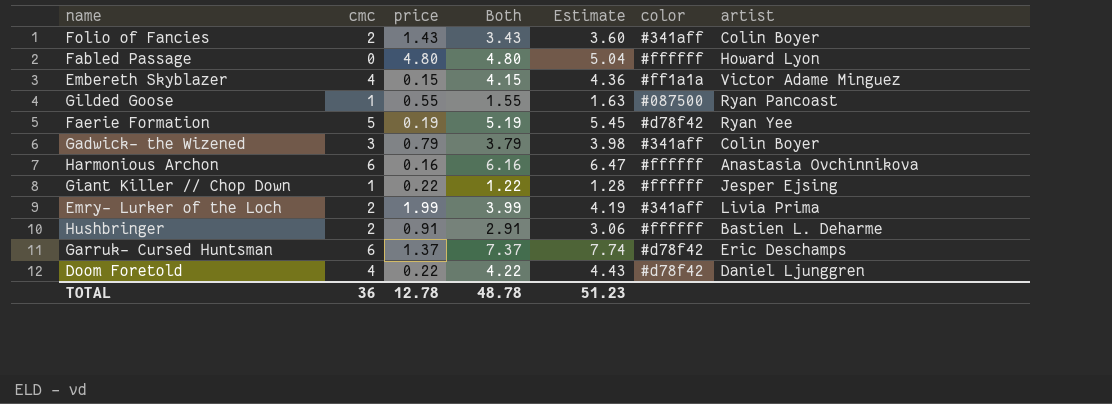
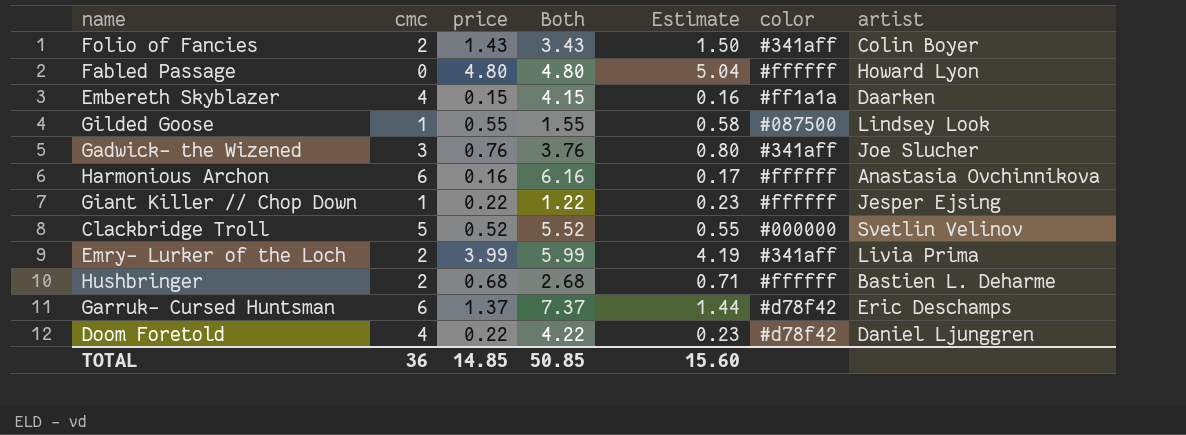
column Estimate | formula: [Both] * 1.05 -> [price] * 1.05
row Faerie Formation: 5 | 0.19 | 5.19 | 5.45 | #d78f42 | Ryan Yee -> none
Embereth Skyblazer | artist: Victor Adame Minguez -> Daarken
Gilded Goose | artist: Ryan Pancoast -> Lindsey Look
Gadwick- the Wizened | price: 0.79 -> 0.76
Gadwick- the Wizened | Both: 3.79 -> 3.76
Gadwick- the Wizened | artist: Colin Boyer -> Joe Slucher
row Clackbridge Troll: none -> 5 | 0.52 | 5.52 | 0.55 | #000000 | Svetlin Velinov
Emry- Lurker of the Loch | price: 1.99 -> 3.99
Emry- Lurker of the Loch | Both: 3.99 -> 5.99
Hushbringer | price: 0.91 -> 0.68
Hushbringer | Both: 2.91 -> 2.68
TOTAL | price: 12.78 -> 14.85
TOTAL | Both: 48.78 -> 50.85
TOTAL | Estimate: 51.23 -> 15.60

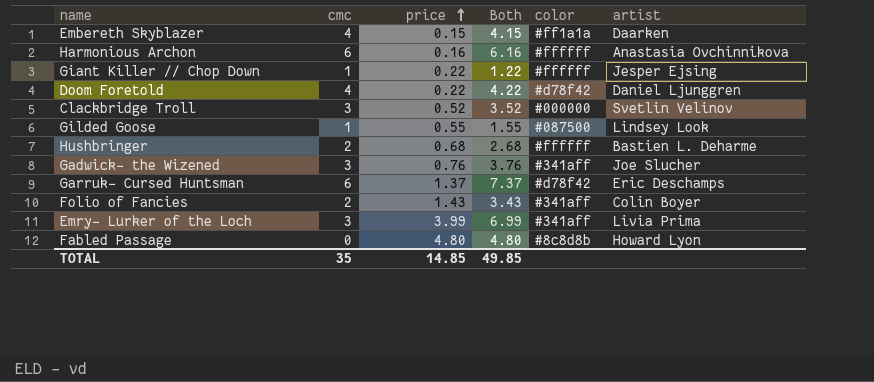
row order: none -> price ascending
column Estimate | formula: [price] * 1.05 -> none
Clackbridge Troll | cmc: 5 -> 3
Clackbridge Troll | Both: 5.52 -> 3.52
Emry- Lurker of the Loch | cmc: 2 -> 3
Emry- Lurker of the Loch | Both: 5.99 -> 6.99
Fabled Passage | color: #ffffff -> #8c8d8b
TOTAL | cmc: 36 -> 35
TOTAL | Both: 50.85 -> 49.85

